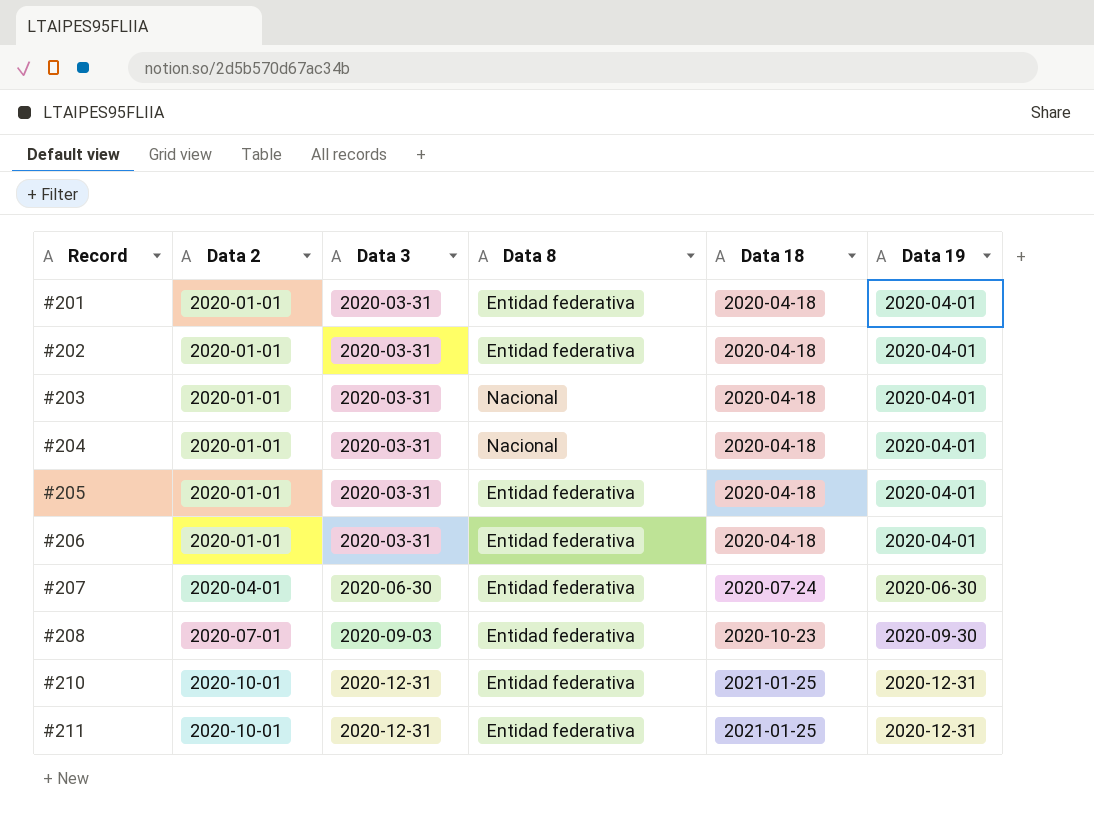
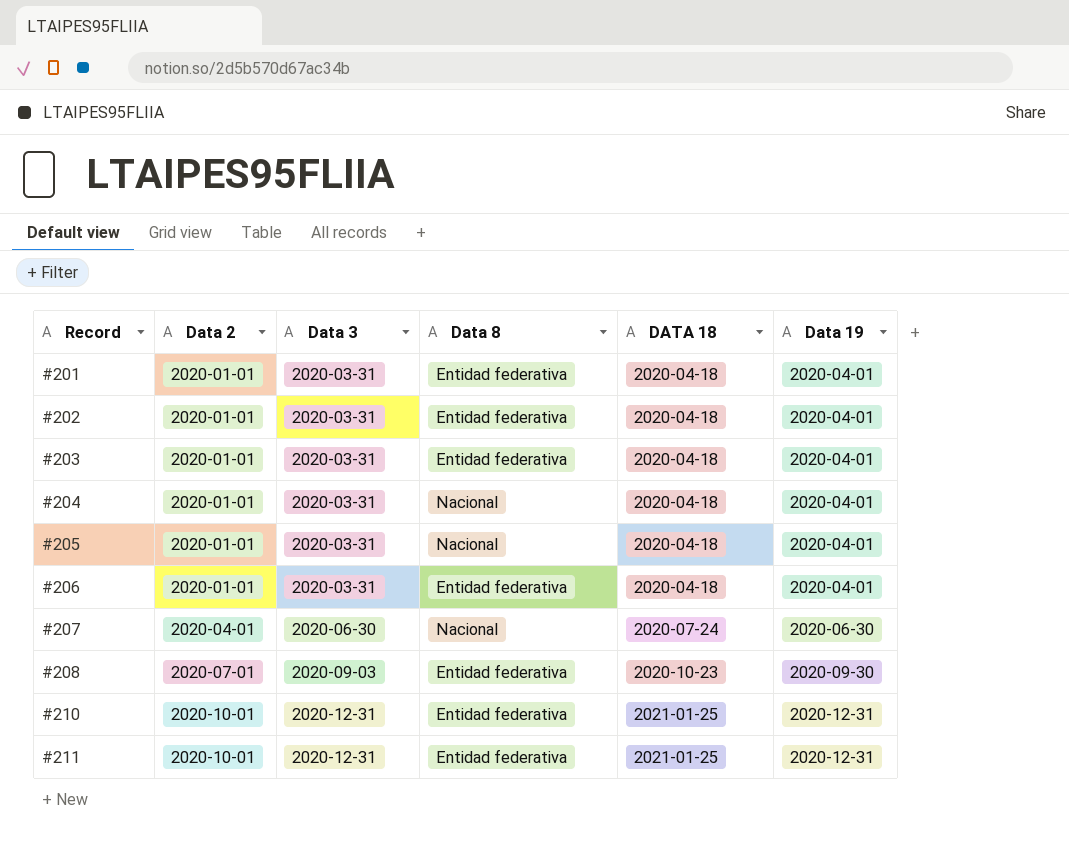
column name: Data 18 -> DATA 18
#203 | Data 8: Nacional -> Entidad federativa
#205 | Data 8: Entidad federativa -> Nacional
#207 | Data 8: Entidad federativa -> Nacional

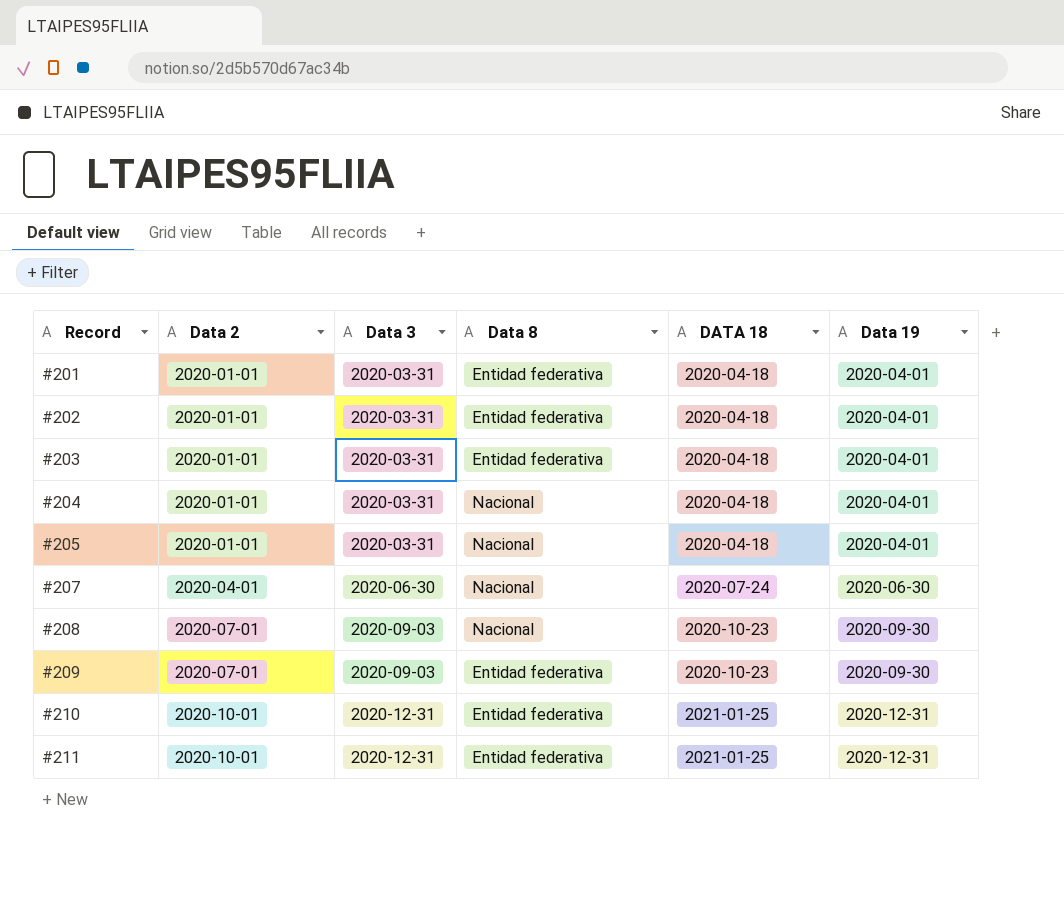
row #206: 2020-01-01 | 2020-03-31 | Entidad federativa | 2020-04-18 | 2020-04-01 -> none
#208 | Data 8: Entidad federativa -> Nacional
row #209: none -> 2020-07-01 | 2020-09-03 | Entidad federativa | 2020-10-23 | 2020-09-30

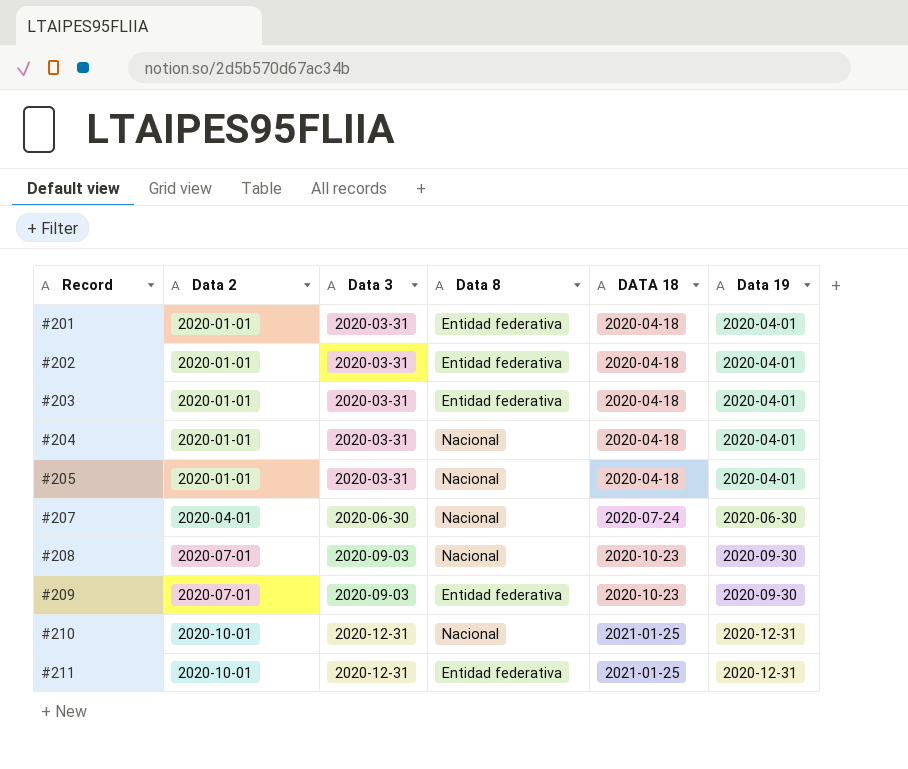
#210 | Data 8: Entidad federativa -> Nacional

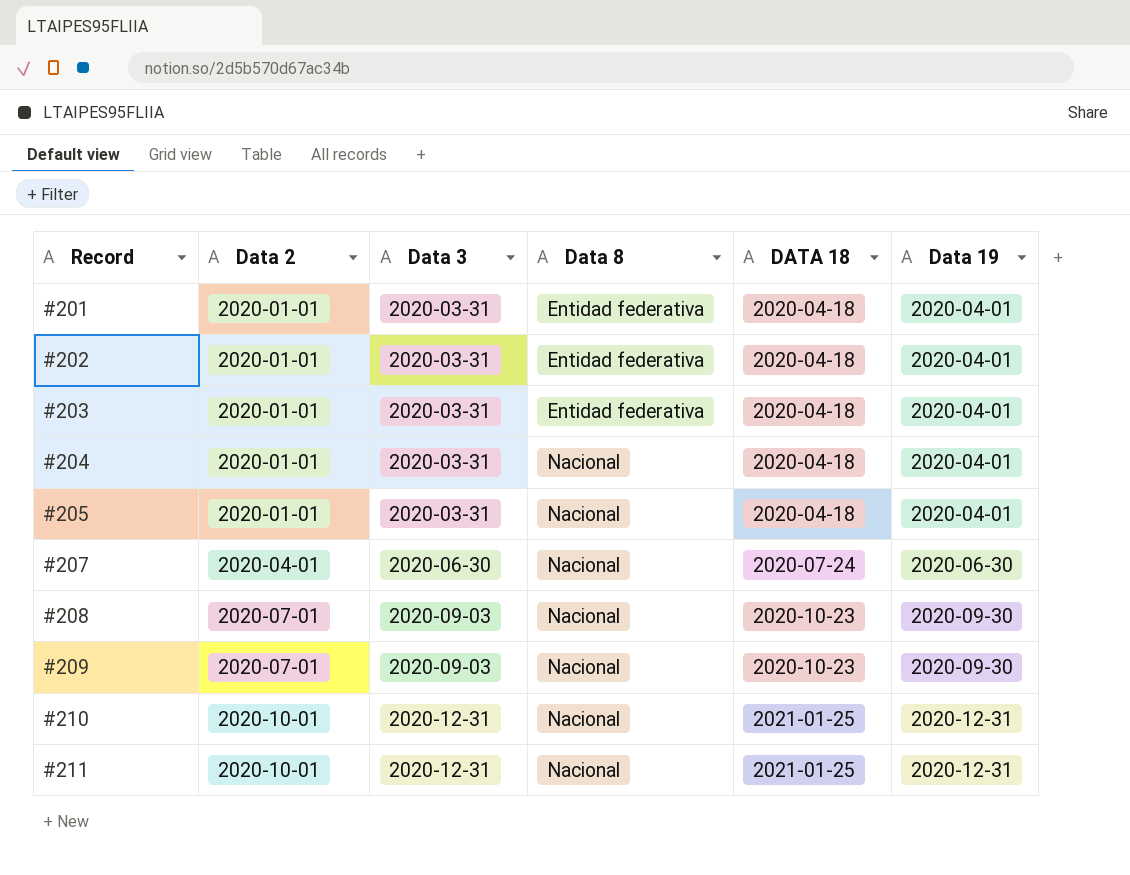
#209 | Data 8: Entidad federativa -> Nacional
#211 | Data 8: Entidad federativa -> Nacional

